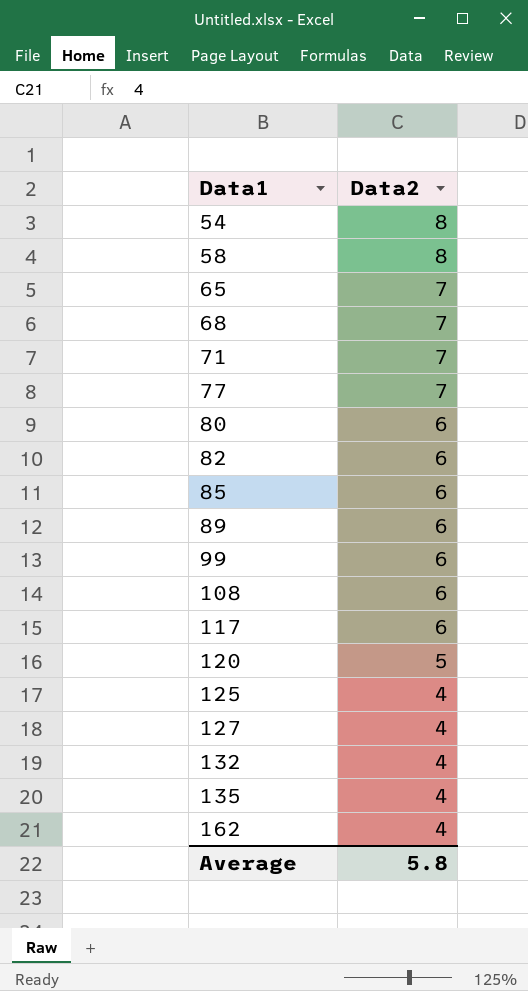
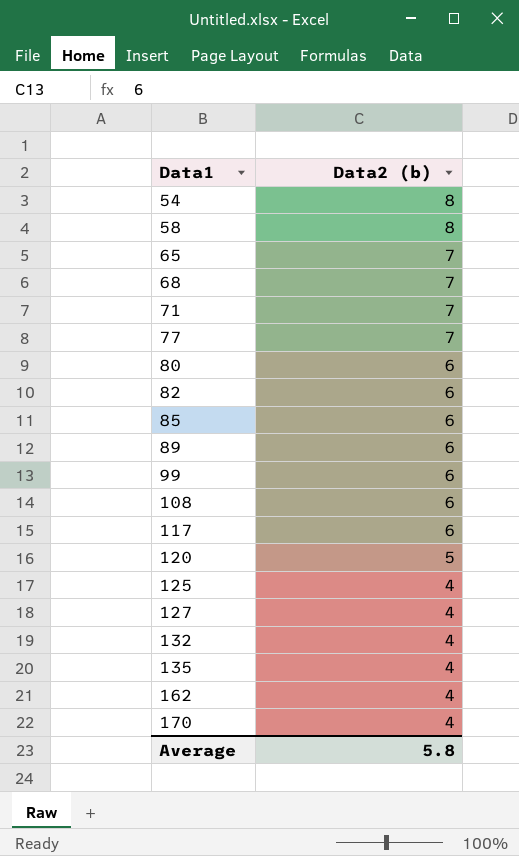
column name: Data2 -> Data2 (b)
row 170: none -> 4

